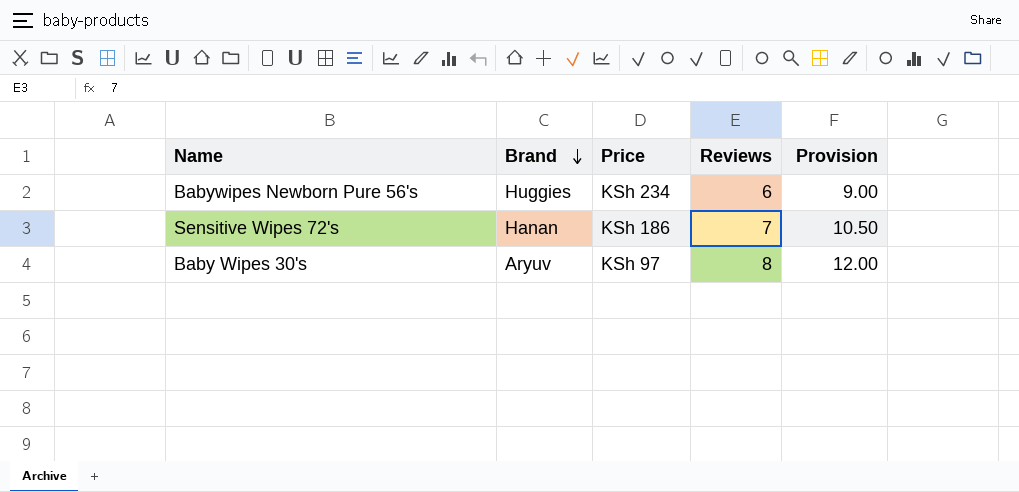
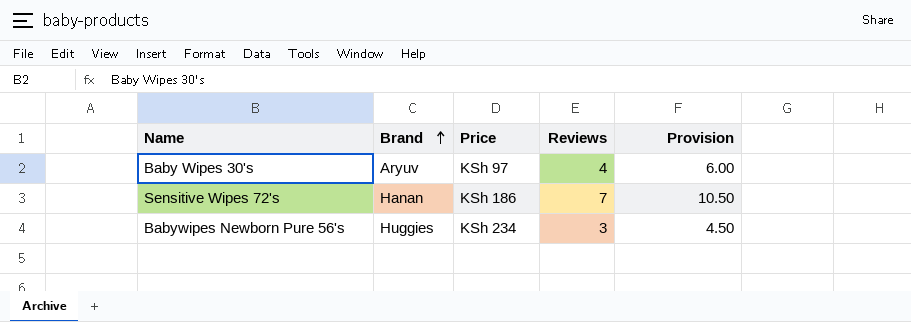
row order: Brand descending -> Brand ascending
Baby Wipes 30's | Reviews: 8 -> 4
Baby Wipes 30's | Provision: 12.00 -> 6.00
Babywipes Newborn Pure 56's | Reviews: 6 -> 3
Babywipes Newborn Pure 56's | Provision: 9.00 -> 4.50

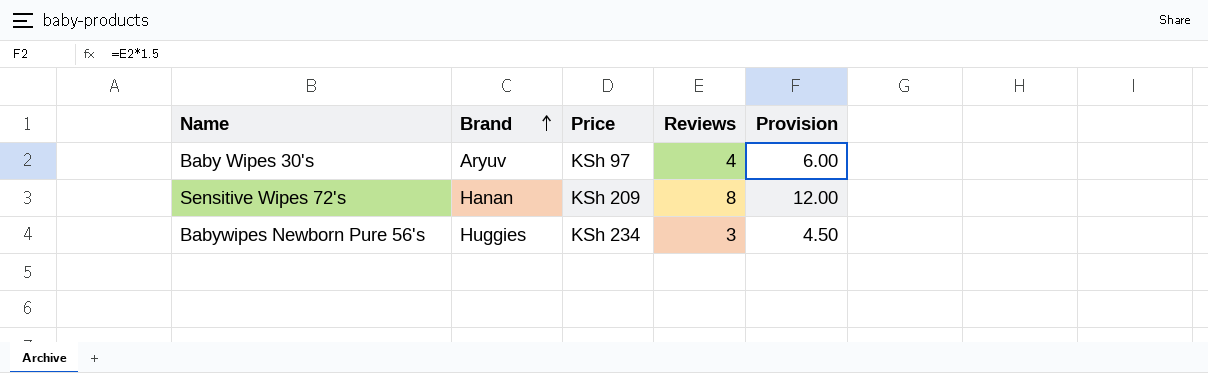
Sensitive Wipes 72's | Price: KSh 186 -> KSh 209
Sensitive Wipes 72's | Reviews: 7 -> 8
Sensitive Wipes 72's | Provision: 10.50 -> 12.00

